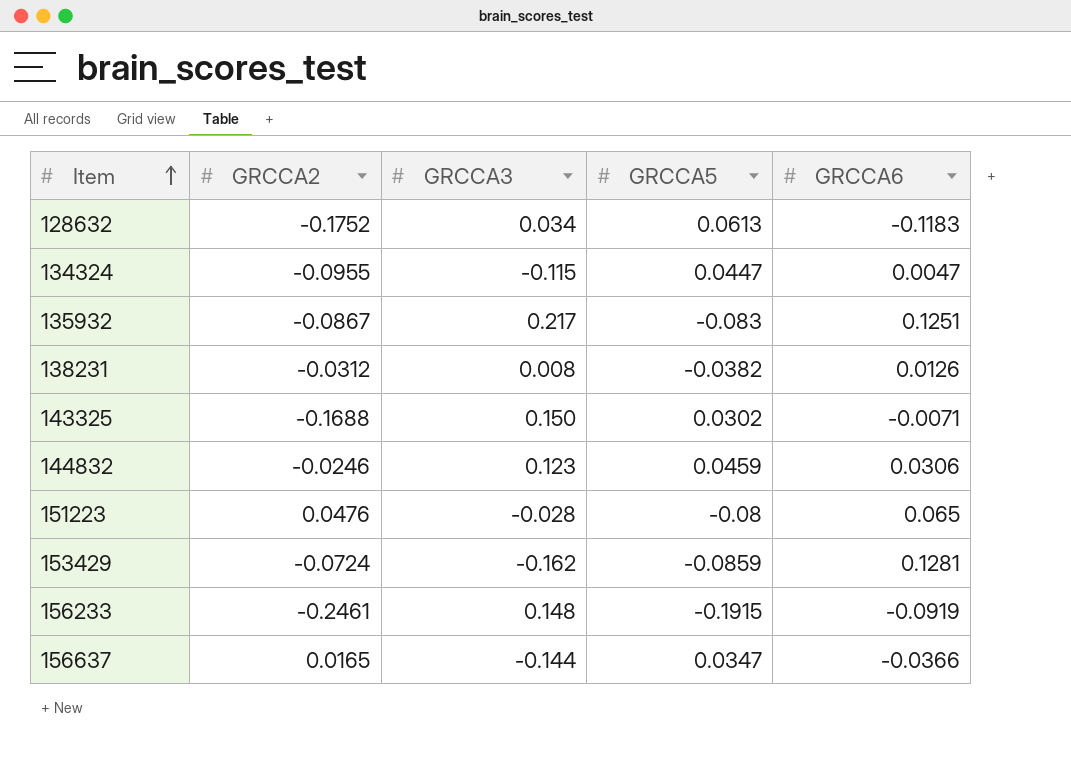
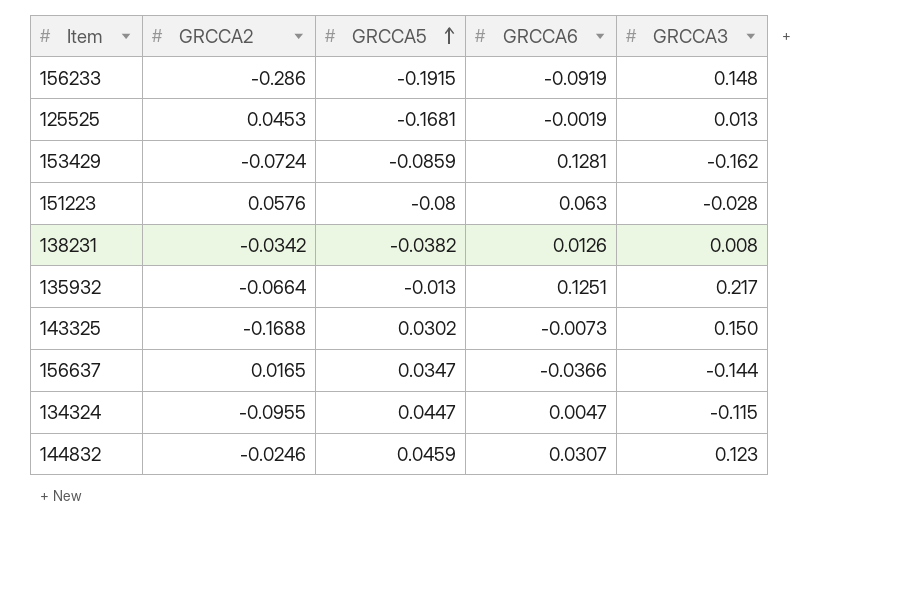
row order: Item ascending -> GRCCA5 ascending
column GRCCA3 | position: 3 -> 5
row 128632: -0.1752 | 0.034 | 0.0613 | -0.1183 -> none
156233 | GRCCA2: -0.2461 -> -0.286
row 125525: none -> 0.0453 | -0.1681 | -0.0019 | 0.013
151223 | GRCCA2: 0.0476 -> 0.0576
151223 | GRCCA6: 0.065 -> 0.063
138231 | GRCCA2: -0.0312 -> -0.0342
135932 | GRCCA2: -0.0867 -> -0.0664
135932 | GRCCA5: -0.083 -> -0.013
143325 | GRCCA6: -0.0071 -> -0.0073
144832 | GRCCA6: 0.0306 -> 0.0307

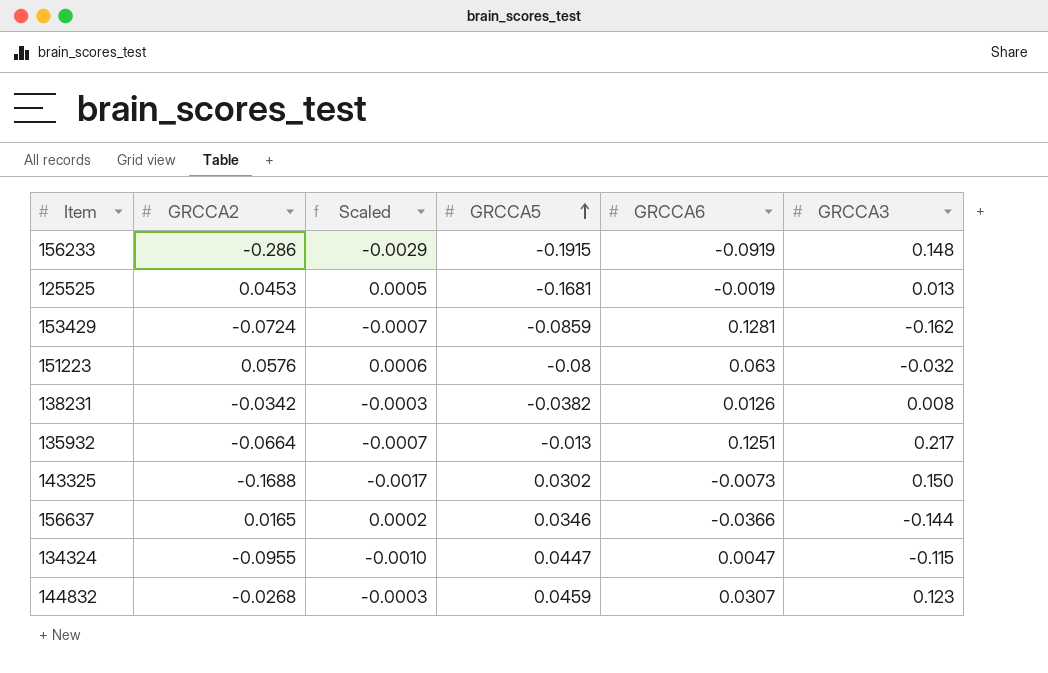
column Scaled | formula: none -> [GRCCA2] * 0.01
151223 | GRCCA3: -0.028 -> -0.032
156637 | GRCCA5: 0.0347 -> 0.0346
144832 | GRCCA2: -0.0246 -> -0.0268

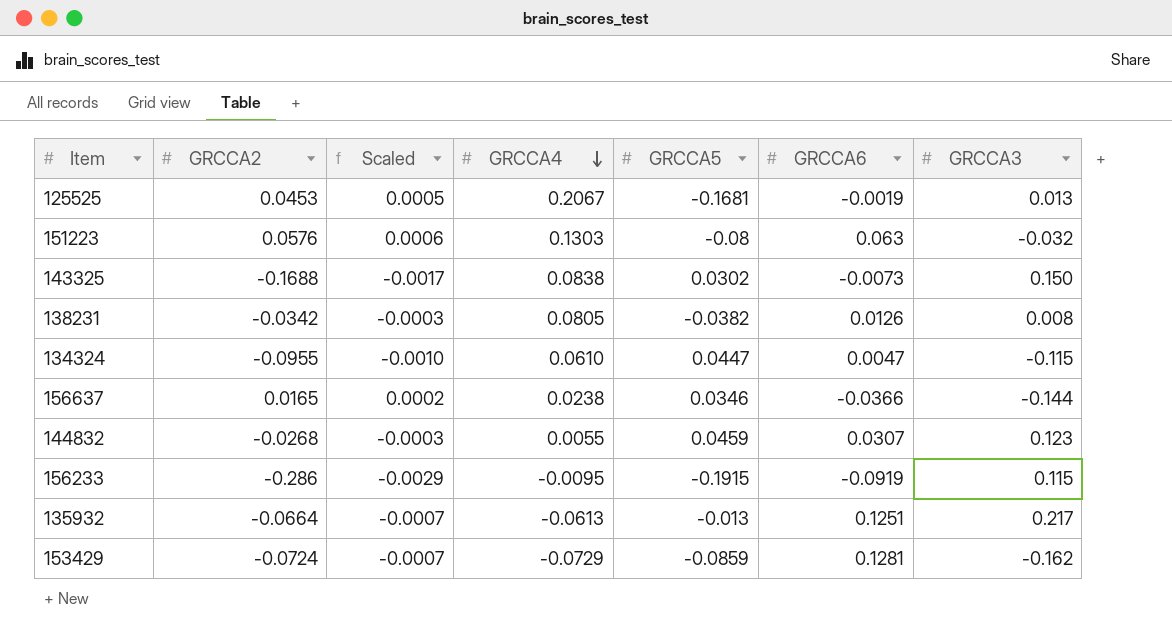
row order: GRCCA5 ascending -> GRCCA4 descending
column GRCCA4 | position: none -> 4
156233 | GRCCA3: 0.148 -> 0.115

